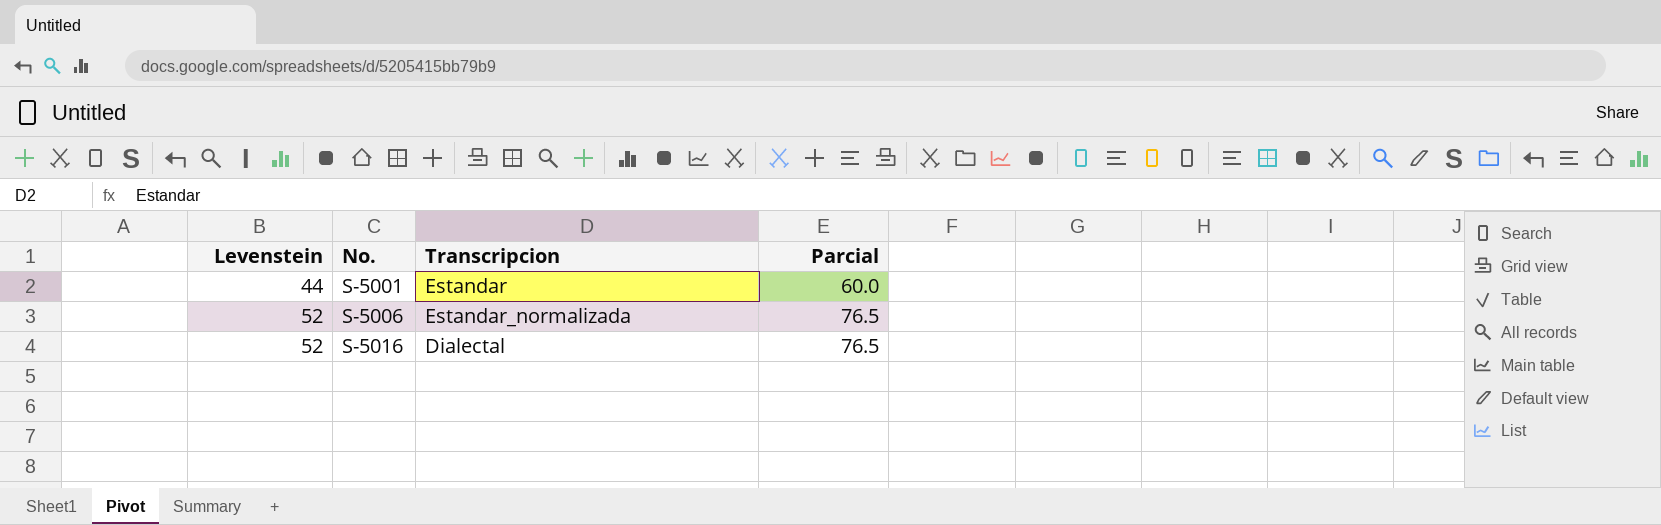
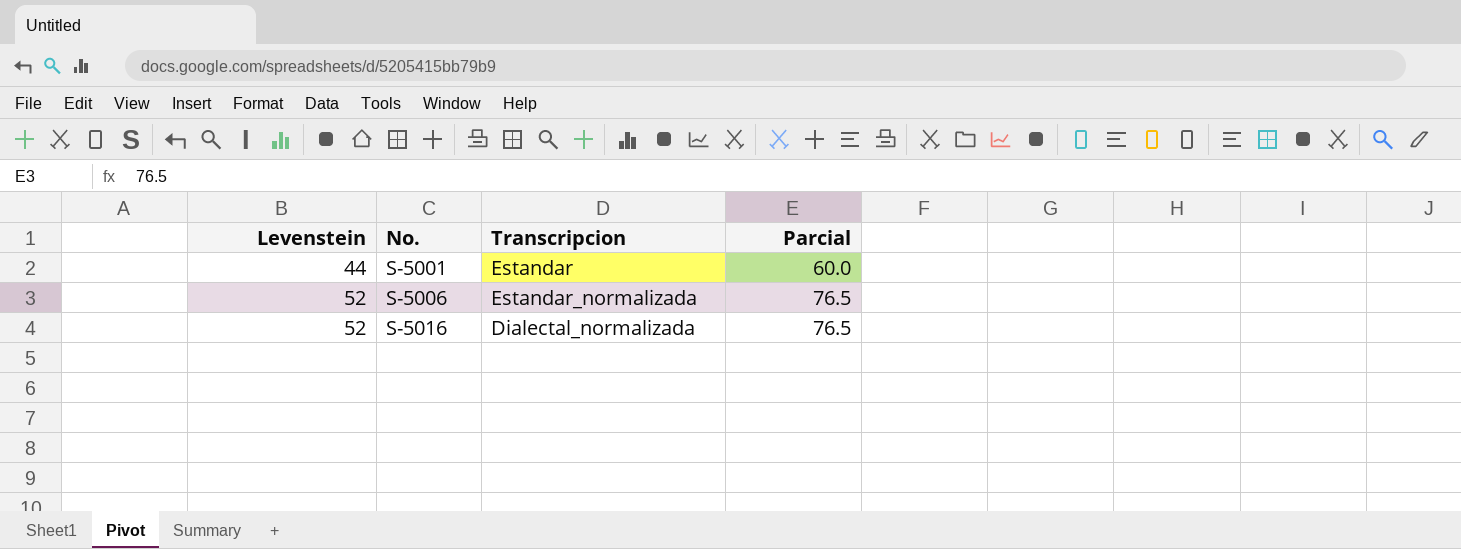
S-5016 | Transcripcion: Dialectal -> Dialectal_normalizada

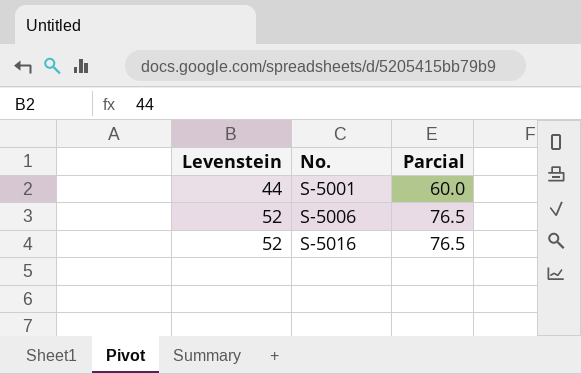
column Transcripcion | position: 3 -> none

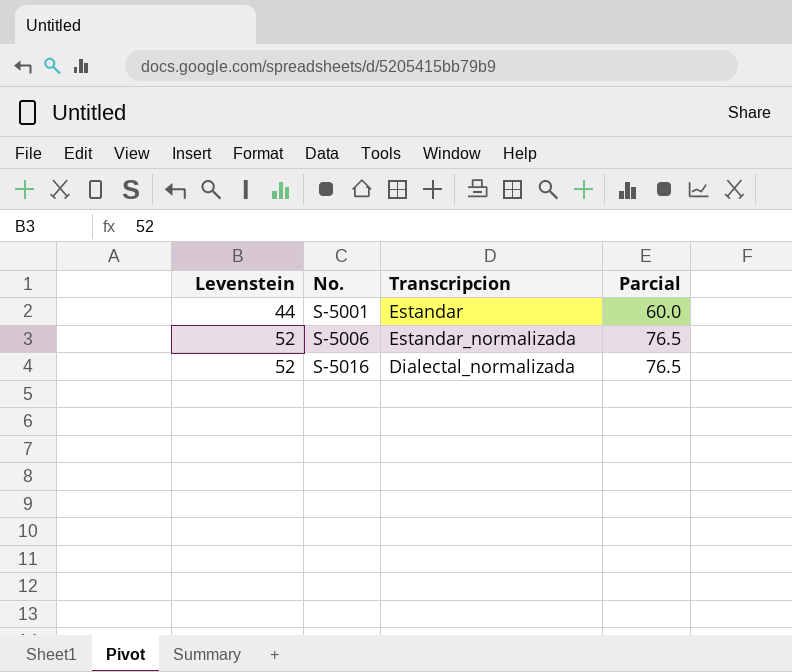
column Transcripcion | position: none -> 3

